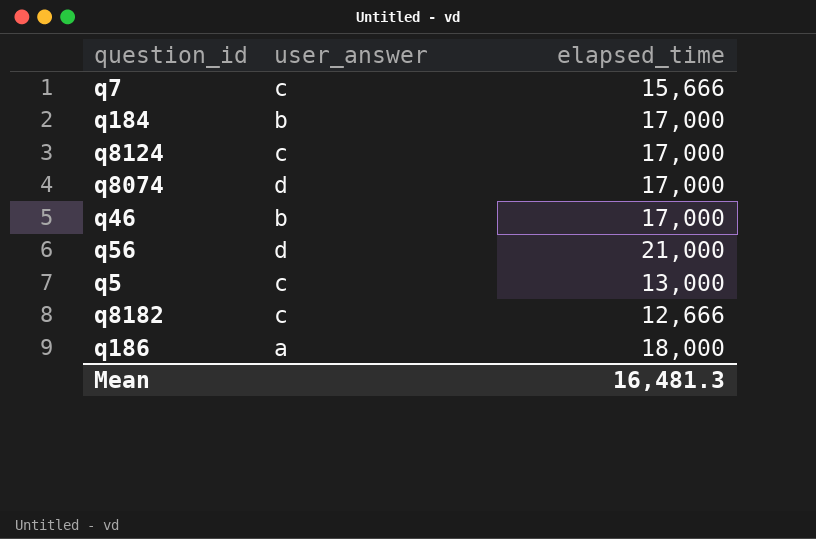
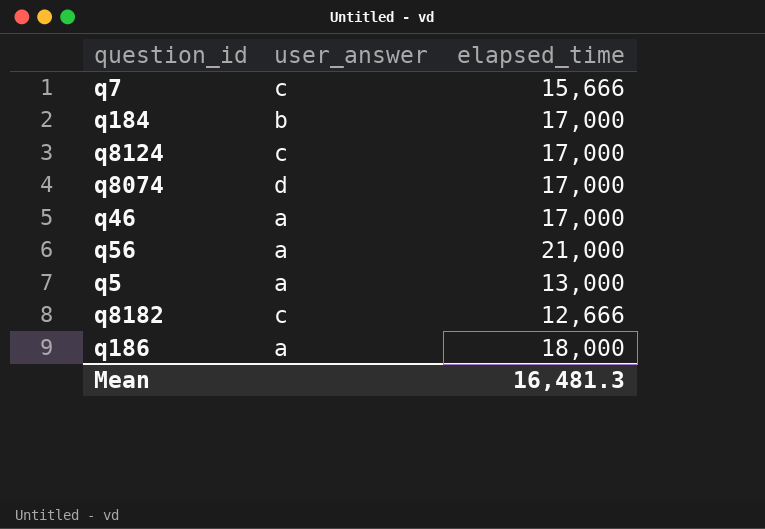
q46 | user_answer: b -> a
q56 | user_answer: d -> a
q5 | user_answer: c -> a

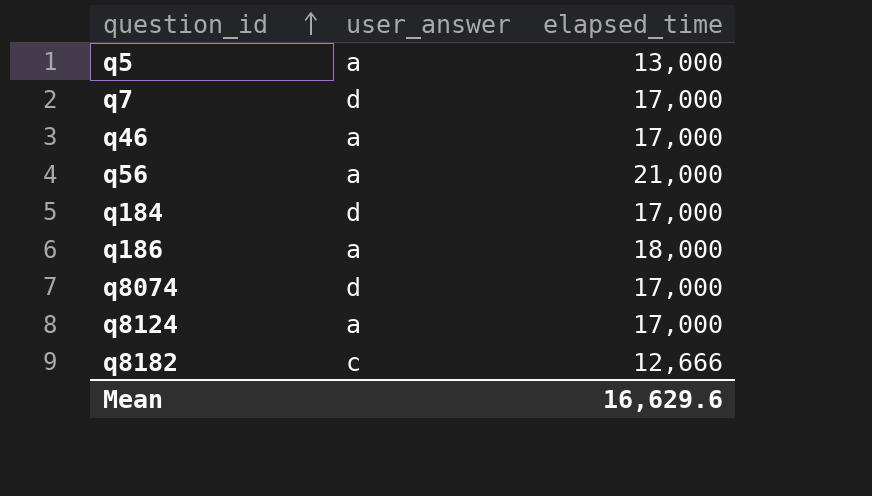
row order: none -> question_id ascending
q7 | user_answer: c -> d
q7 | elapsed_time: 15,666 -> 17,000
q184 | user_answer: b -> d
q8124 | user_answer: c -> a
Mean | elapsed_time: 16,481.3 -> 16,629.6

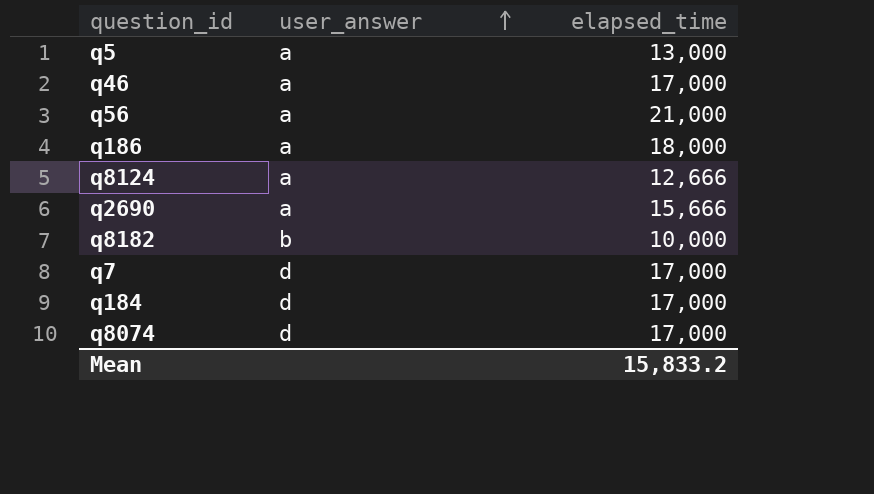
row order: question_id ascending -> user_answer ascending
q8124 | elapsed_time: 17,000 -> 12,666
row q2690: none -> a | 15,666
q8182 | user_answer: c -> b
q8182 | elapsed_time: 12,666 -> 10,000
Mean | elapsed_time: 16,629.6 -> 15,833.2

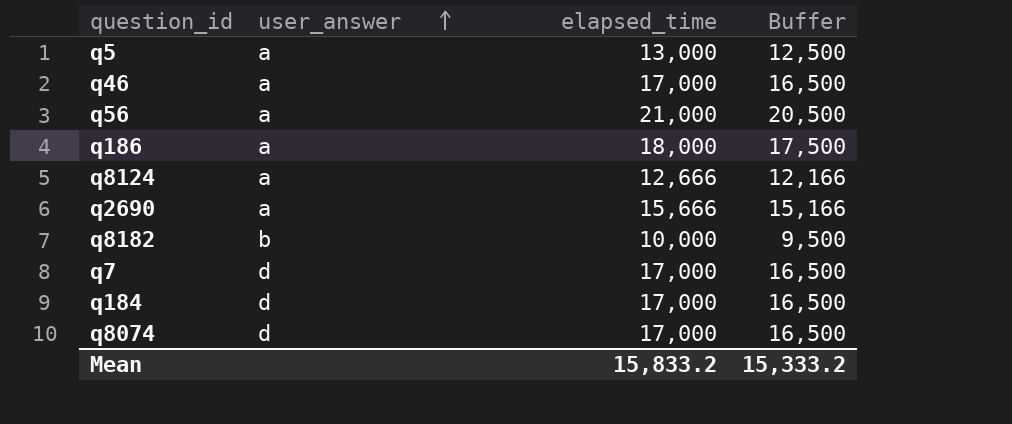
column Buffer | formula: none -> [elapsed_time] - 500

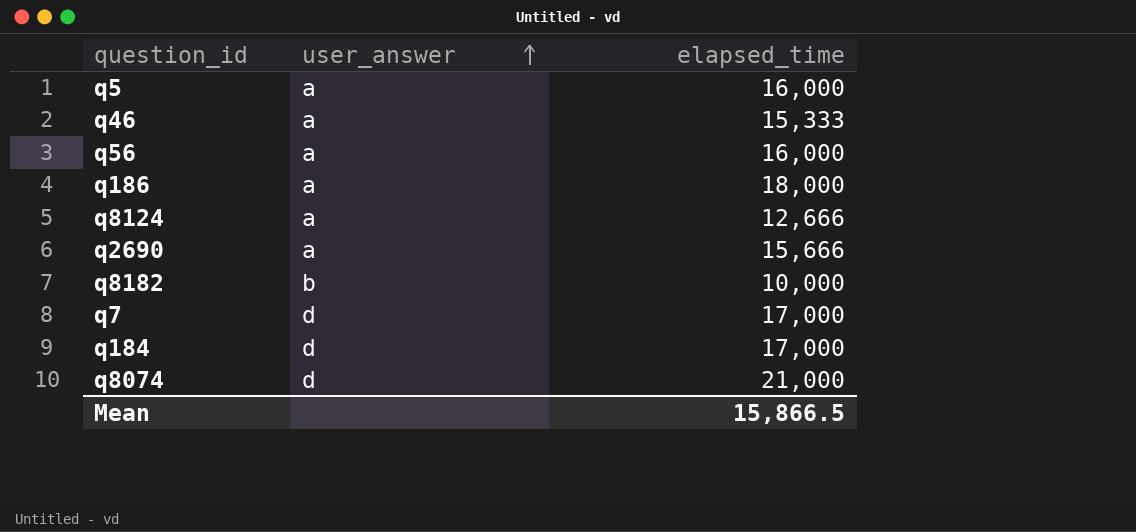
column Buffer | formula: [elapsed_time] - 500 -> none
q5 | elapsed_time: 13,000 -> 16,000
q46 | elapsed_time: 17,000 -> 15,333
q56 | elapsed_time: 21,000 -> 16,000
q8074 | elapsed_time: 17,000 -> 21,000
Mean | elapsed_time: 15,833.2 -> 15,866.5

